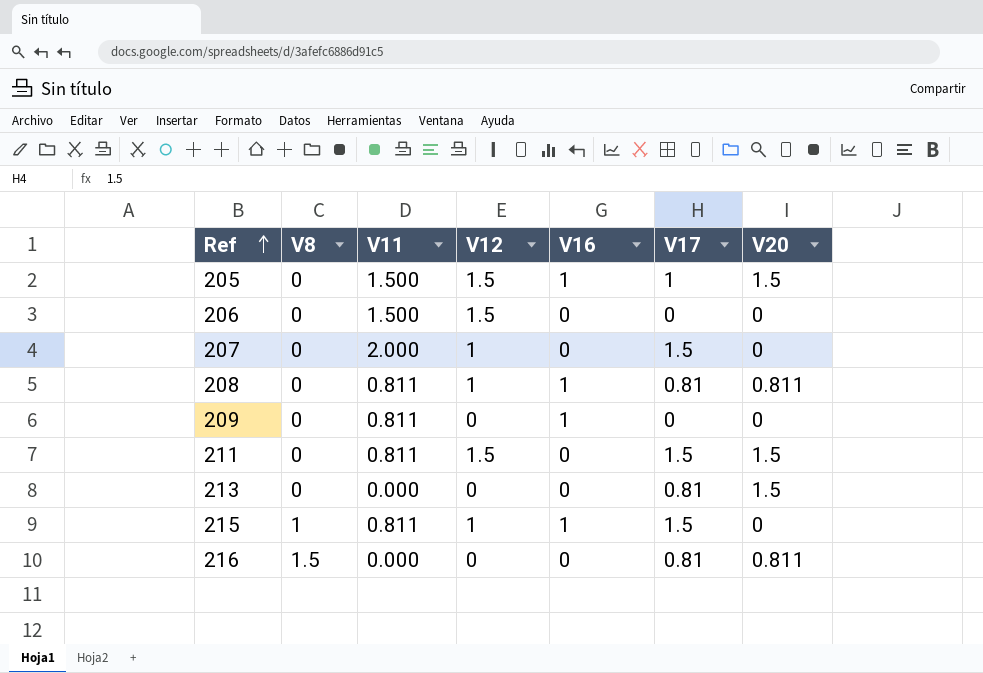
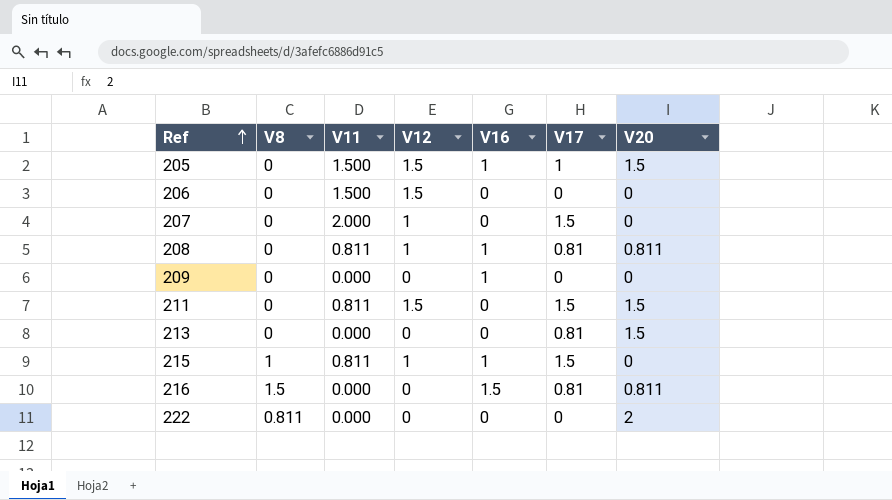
209 | V11: 0.811 -> 0.000
216 | V16: 0 -> 1.5
row 222: none -> 0.811 | 0.000 | 0 | 0 | 0 | 2

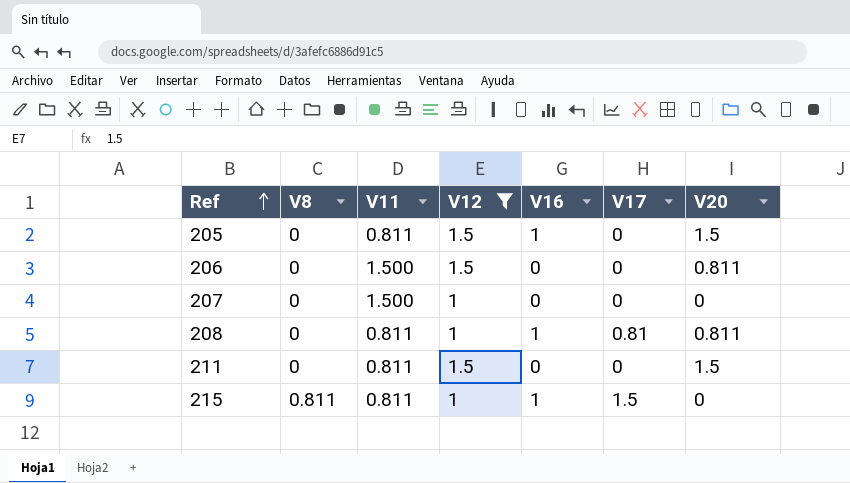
filter: none -> V12 != 0
205 | V11: 1.500 -> 0.811
205 | V17: 1 -> 0
206 | V20: 0 -> 0.811
207 | V11: 2.000 -> 1.500
207 | V17: 1.5 -> 0
211 | V17: 1.5 -> 0
215 | V8: 1 -> 0.811

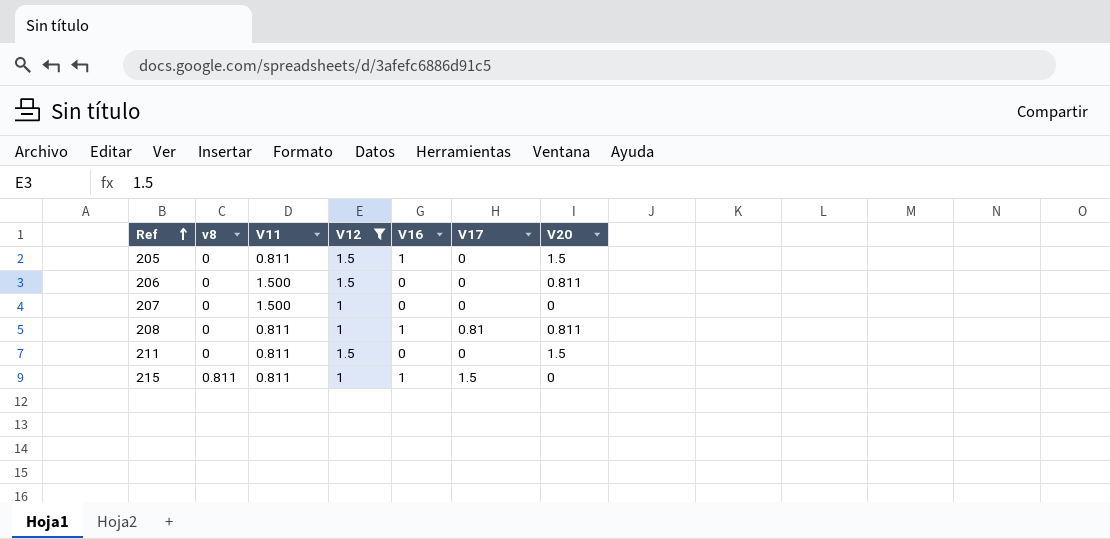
column name: V8 -> v8

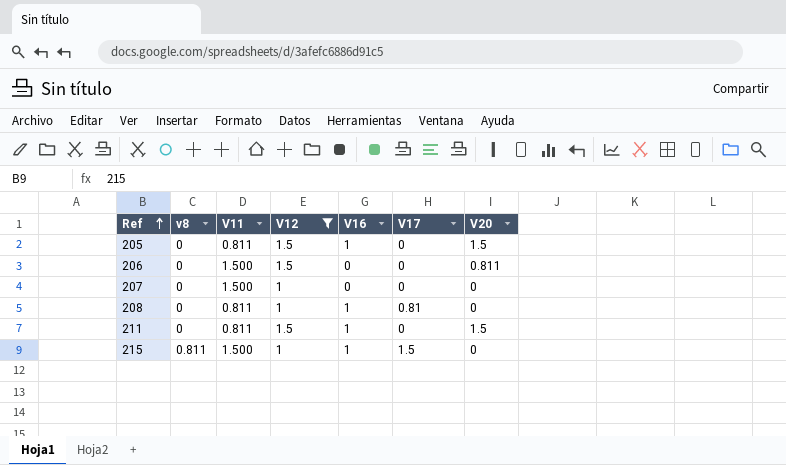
208 | V20: 0.811 -> 0
211 | V16: 0 -> 1
215 | V11: 0.811 -> 1.500

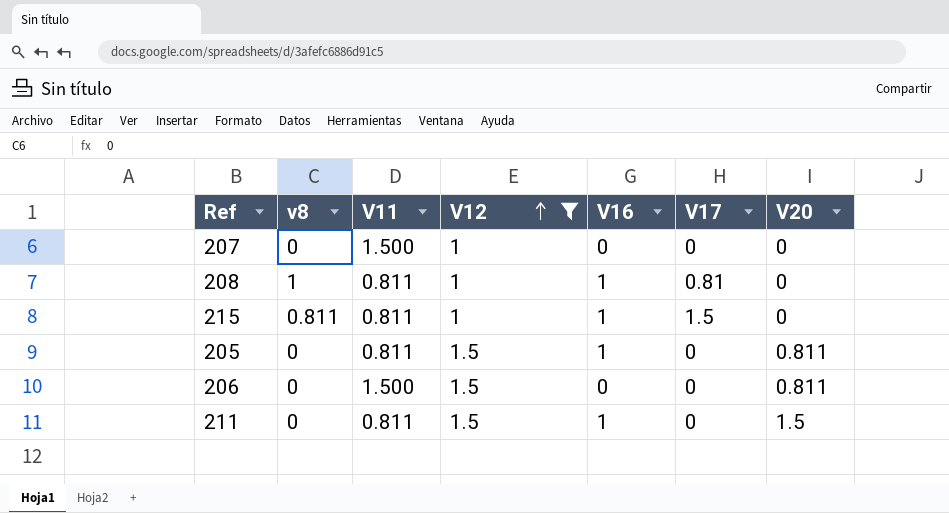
row order: Ref ascending -> V12 ascending
208 | v8: 0 -> 1
215 | V11: 1.500 -> 0.811
205 | V20: 1.5 -> 0.811

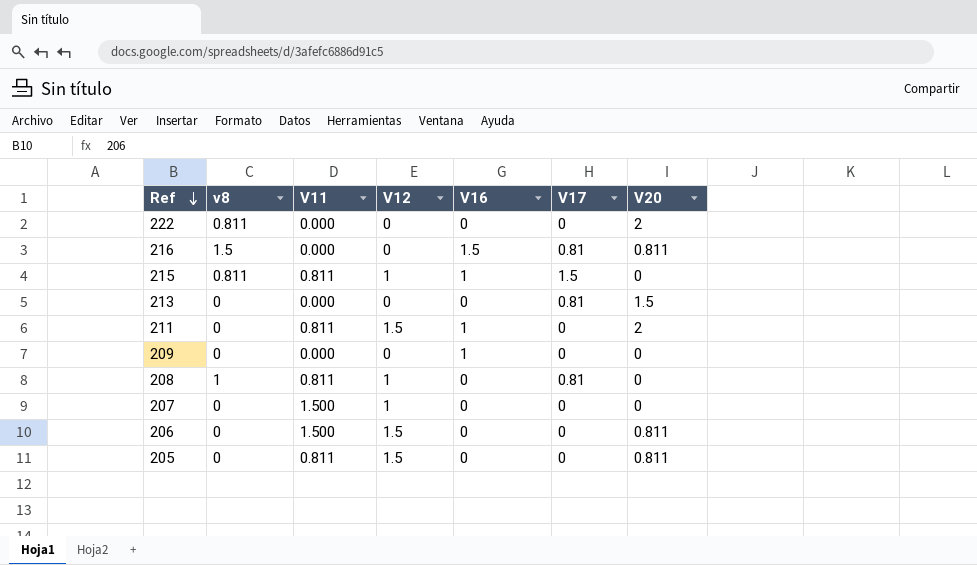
filter: V12 != 0 -> none
row order: V12 ascending -> Ref descending
211 | V20: 1.5 -> 2
208 | V16: 1 -> 0
205 | V16: 1 -> 0

